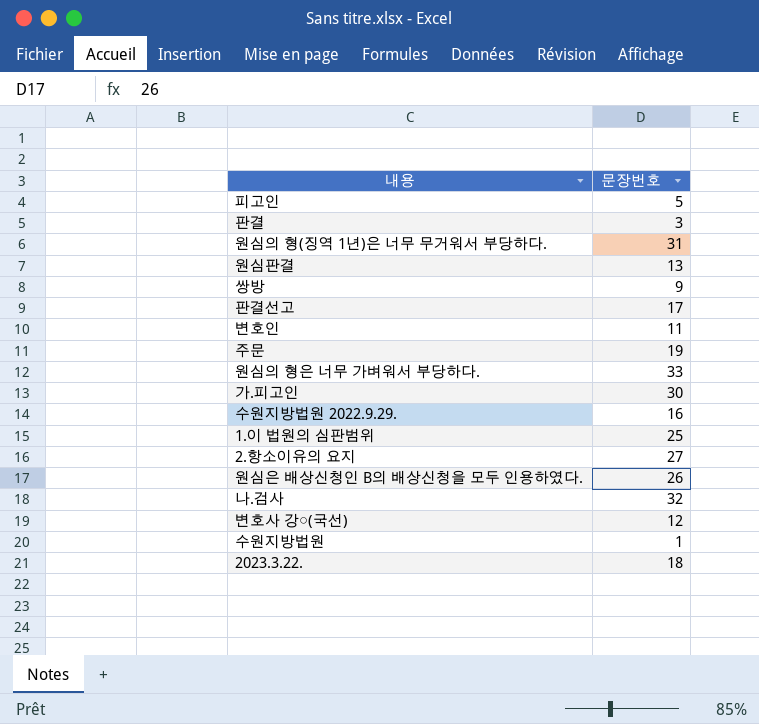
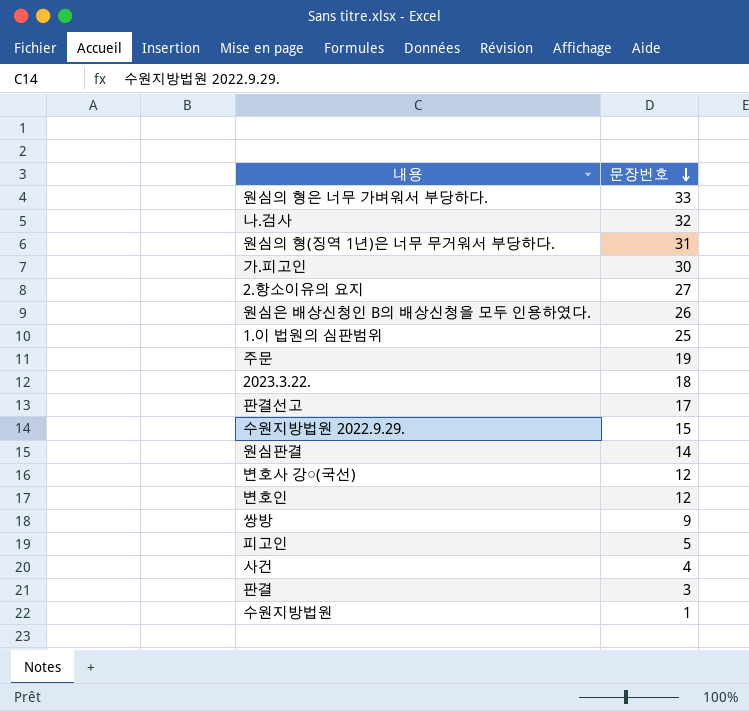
row order: none -> 문장번호 descending
수원지방법원 2022.9.29. | 문장번호: 16 -> 15
원심판결 | 문장번호: 13 -> 14
변호인 | 문장번호: 11 -> 12
row 사건: none -> 4

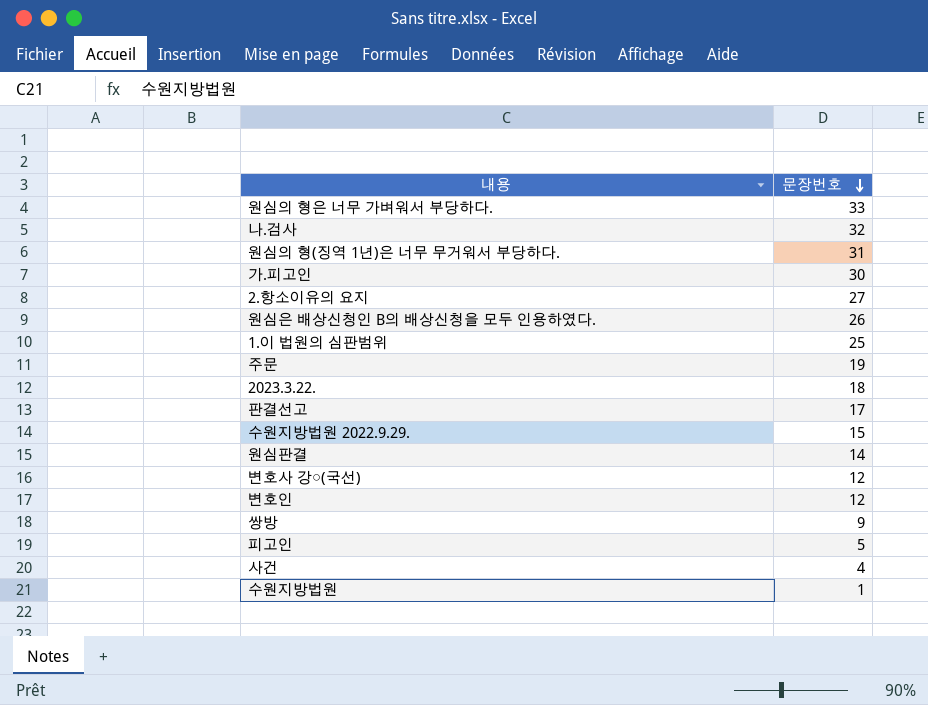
row 판결: 3 -> none

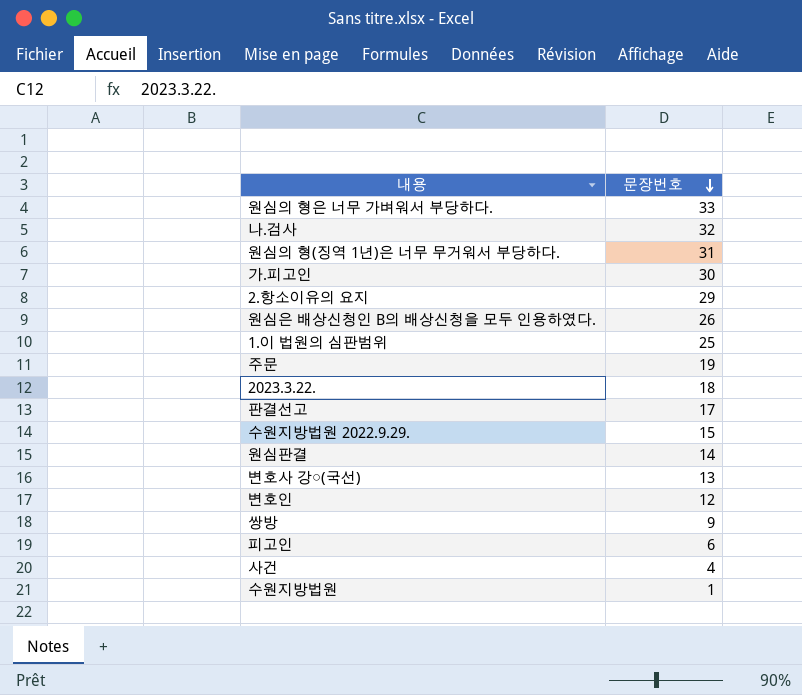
2.항소이유의 요지 | 문장번호: 27 -> 29
변호사 강○(국선) | 문장번호: 12 -> 13
피고인 | 문장번호: 5 -> 6

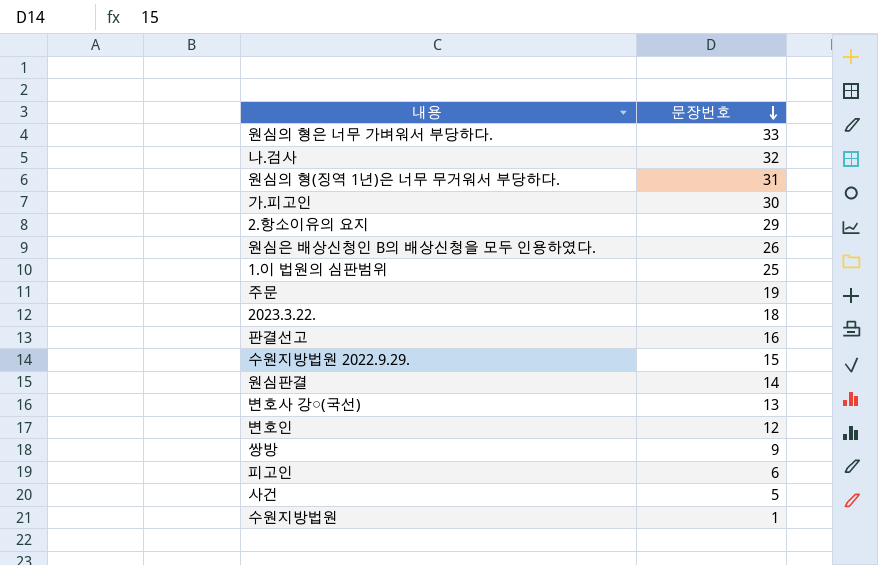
판결선고 | 문장번호: 17 -> 16
사건 | 문장번호: 4 -> 5

